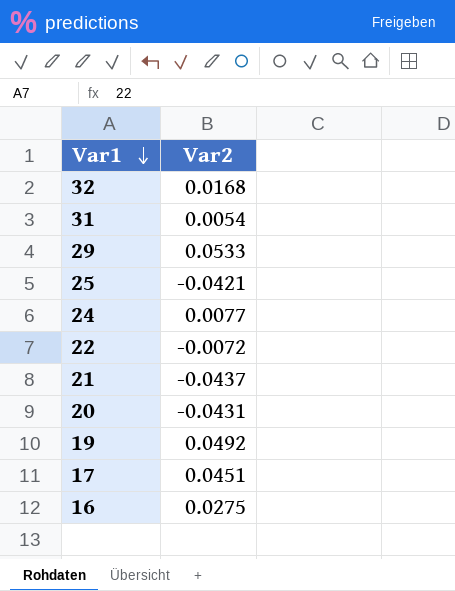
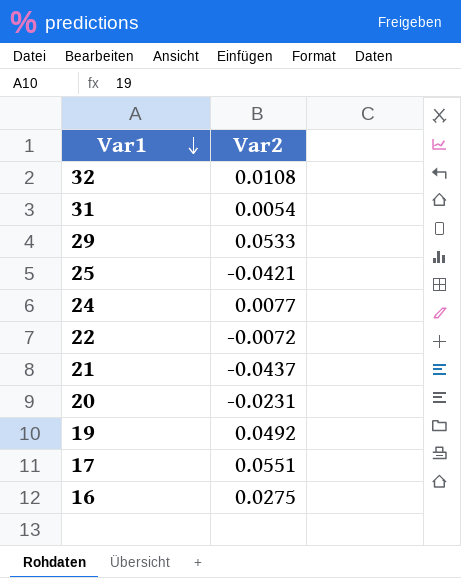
32 | Var2: 0.0168 -> 0.0108
20 | Var2: -0.0431 -> -0.0231
17 | Var2: 0.0451 -> 0.0551

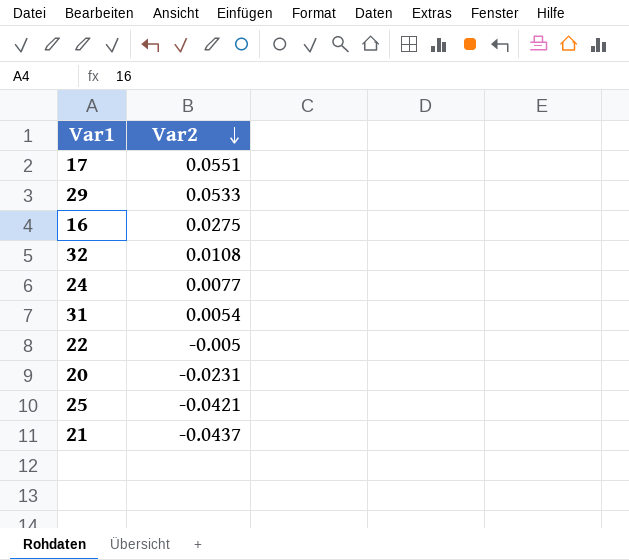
row order: Var1 descending -> Var2 descending
row 19: 0.0492 -> none
22 | Var2: -0.0072 -> -0.005

